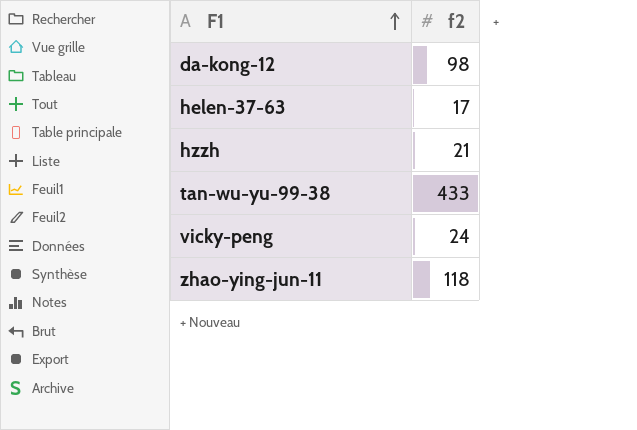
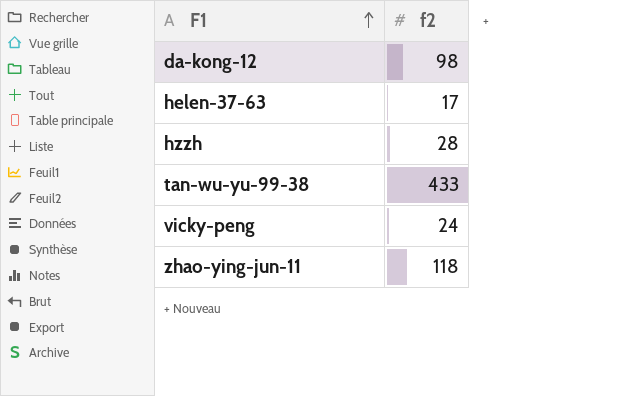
hzzh | f2: 21 -> 28

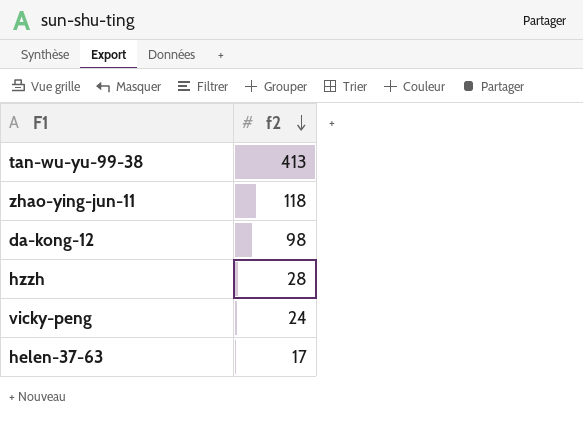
row order: F1 ascending -> f2 descending
tan-wu-yu-99-38 | f2: 433 -> 413

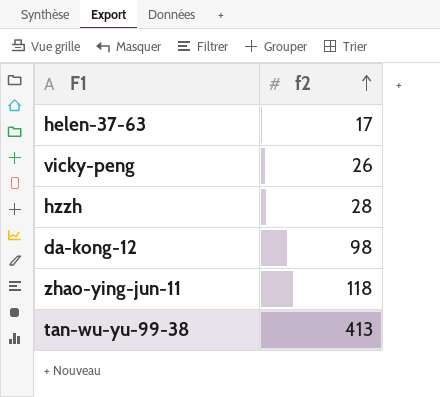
row order: f2 descending -> f2 ascending
vicky-peng | f2: 24 -> 26

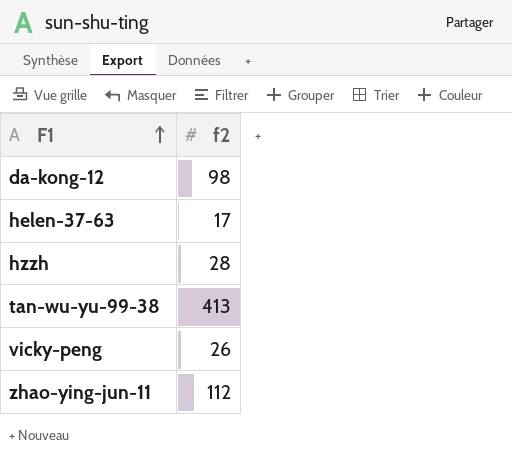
row order: f2 ascending -> F1 ascending
zhao-ying-jun-11 | f2: 118 -> 112

